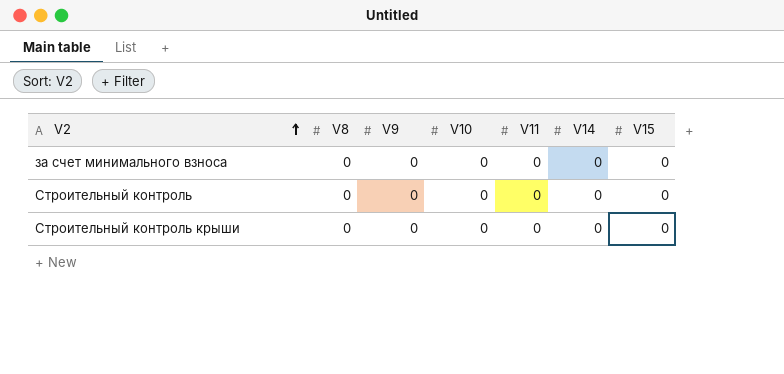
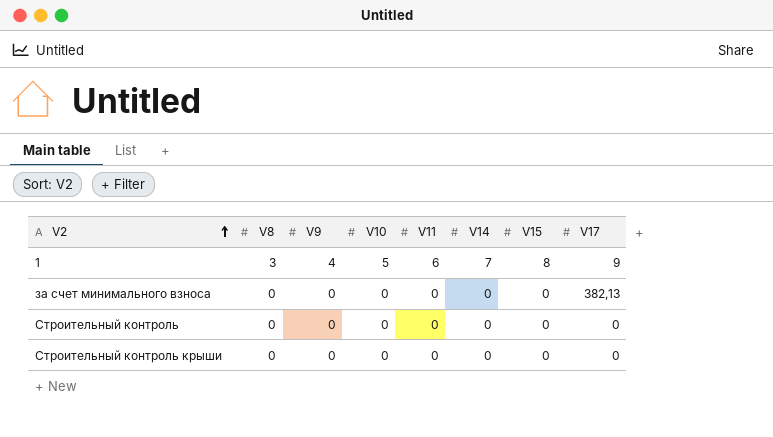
column V17 | position: none -> 8
row 1: none -> 3 | 4 | 5 | 6 | 7 | 8 | 9

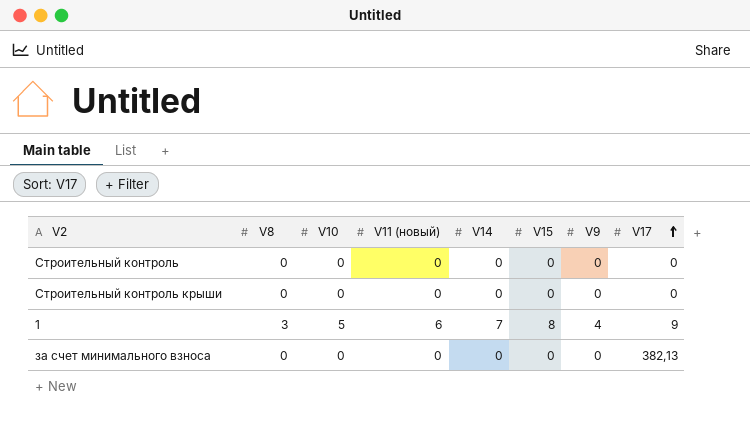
row order: V2 ascending -> V17 ascending
column name: V11 -> V11 (новый)
column V9 | position: 3 -> 7

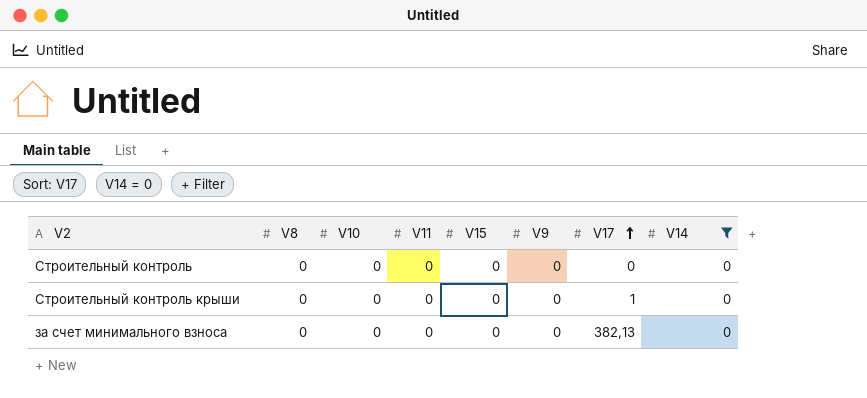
filter: none -> V14 = 0
column name: V11 (новый) -> V11
column V14 | position: 5 -> 8
Строительный контроль крыши | V17: 0 -> 1

